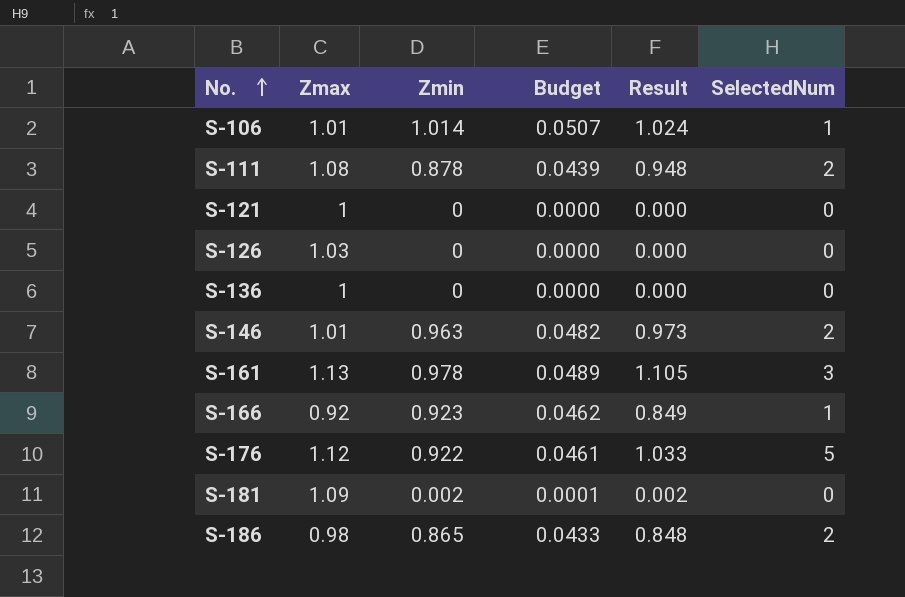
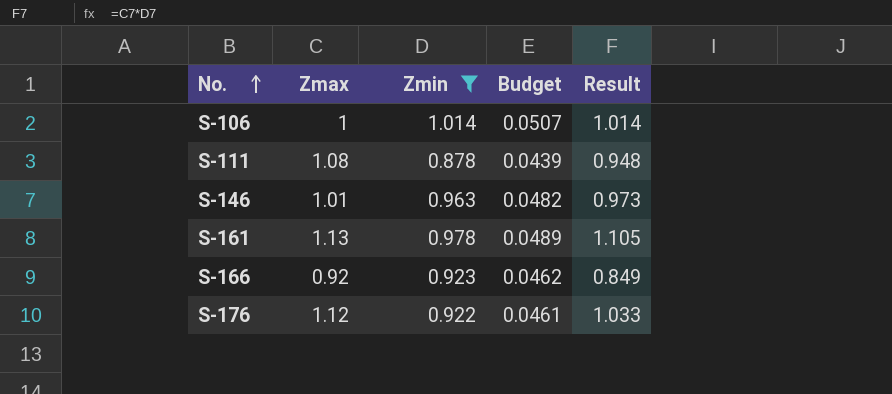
filter: none -> Zmin >= 0.878
column SelectedNum | position: 6 -> none
S-106 | Zmax: 1.01 -> 1
S-106 | Result: 1.024 -> 1.014

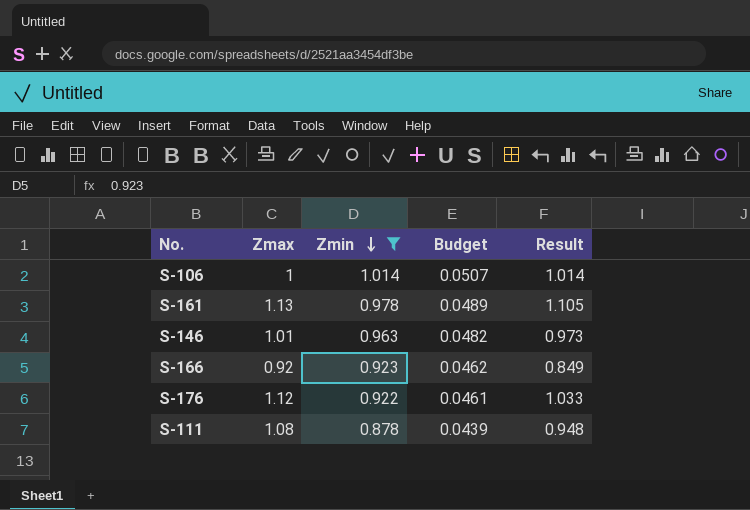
row order: No. ascending -> Zmin descending

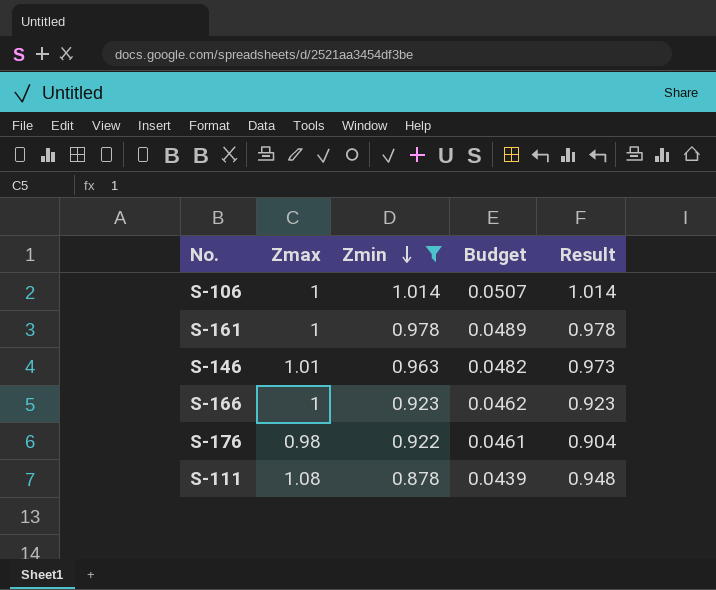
S-161 | Zmax: 1.13 -> 1
S-161 | Result: 1.105 -> 0.978
S-166 | Zmax: 0.92 -> 1
S-166 | Result: 0.849 -> 0.923
S-176 | Zmax: 1.12 -> 0.98
S-176 | Result: 1.033 -> 0.904

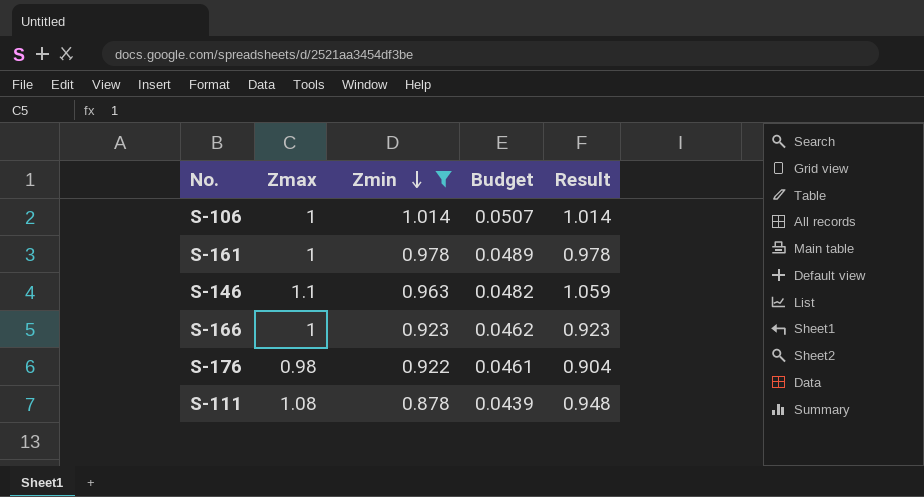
S-146 | Zmax: 1.01 -> 1.1
S-146 | Result: 0.973 -> 1.059

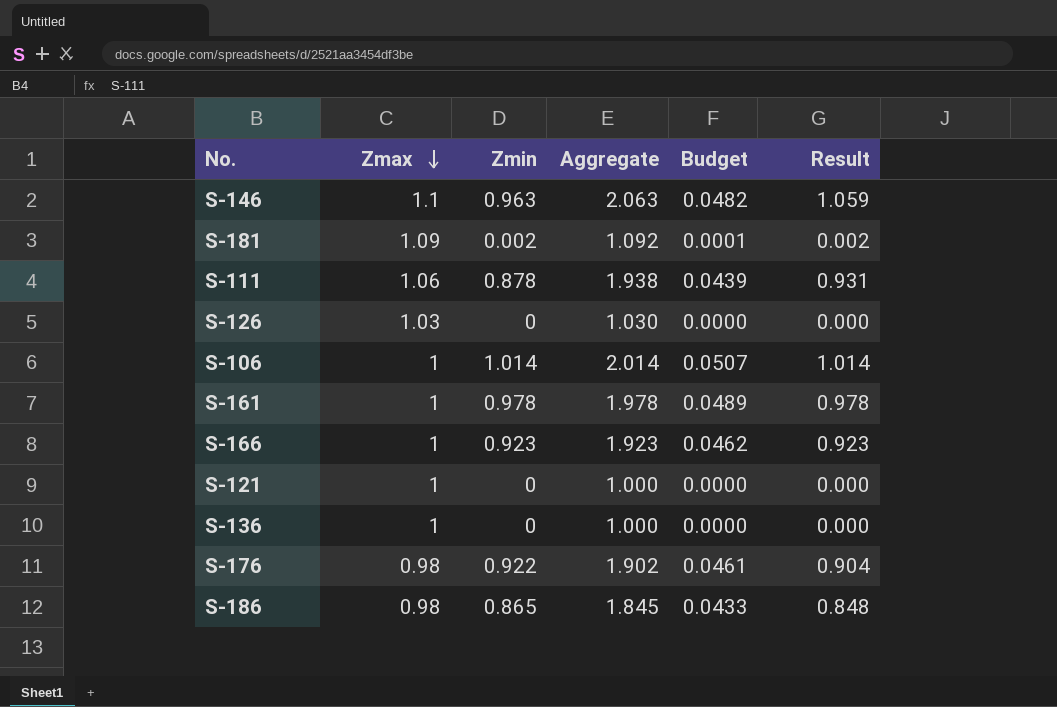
filter: Zmin >= 0.878 -> none
row order: Zmin descending -> Zmax descending
column Aggregate | formula: none -> [Zmax] + [Zmin]
S-111 | Zmax: 1.08 -> 1.06
S-111 | Result: 0.948 -> 0.931

